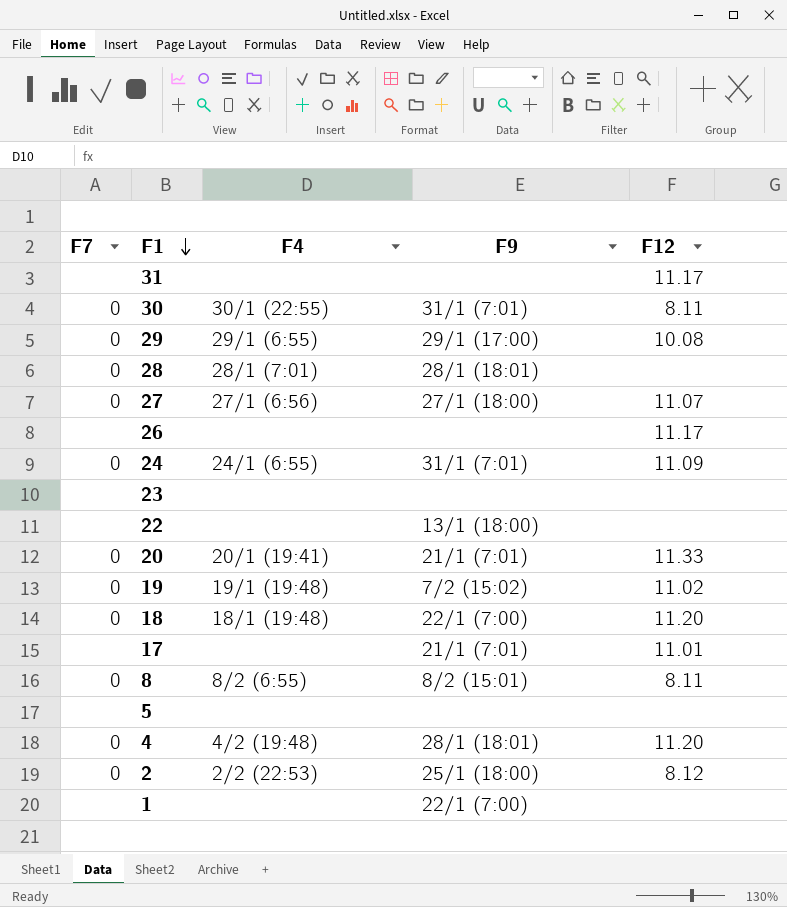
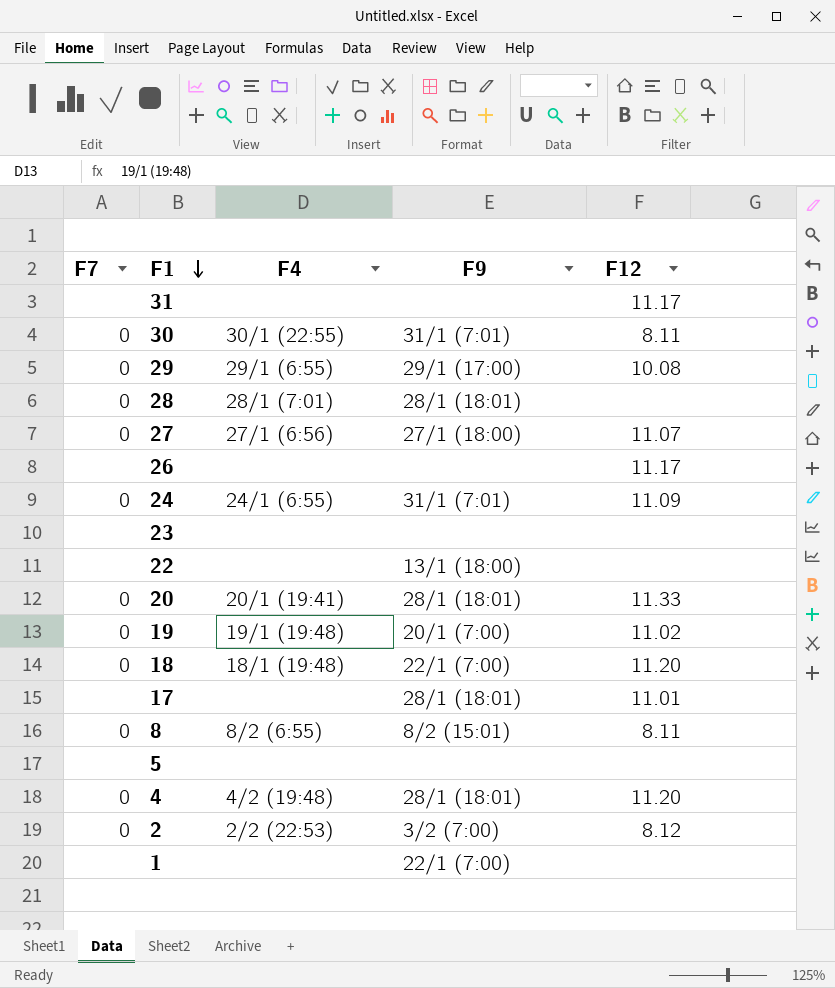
20 | F9: 21/1 (7:01) -> 28/1 (18:01)
19 | F9: 7/2 (15:02) -> 20/1 (7:00)
17 | F9: 21/1 (7:01) -> 28/1 (18:01)
2 | F9: 25/1 (18:00) -> 3/2 (7:00)

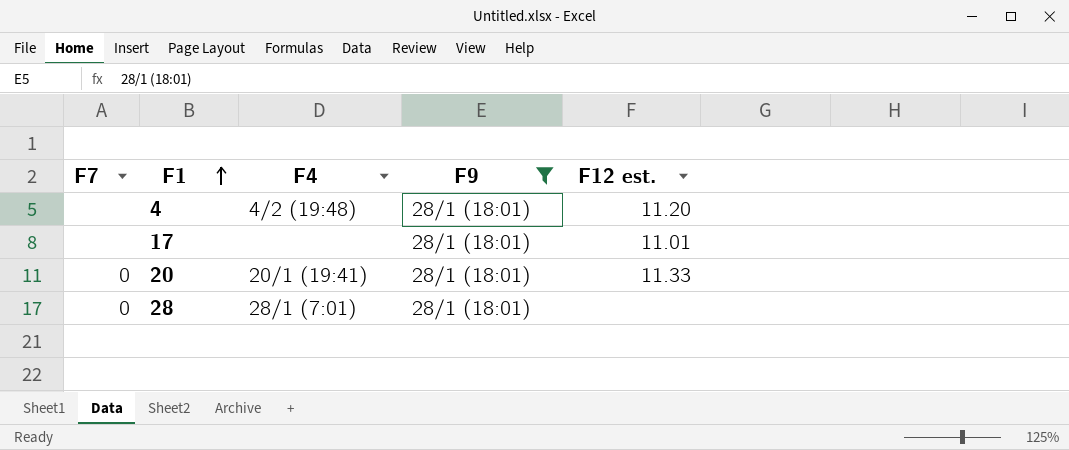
filter: none -> F9 = 28/1 (18:01)
row order: F1 descending -> F1 ascending
column name: F12 -> F12 est.
4 | F7: 0 -> none

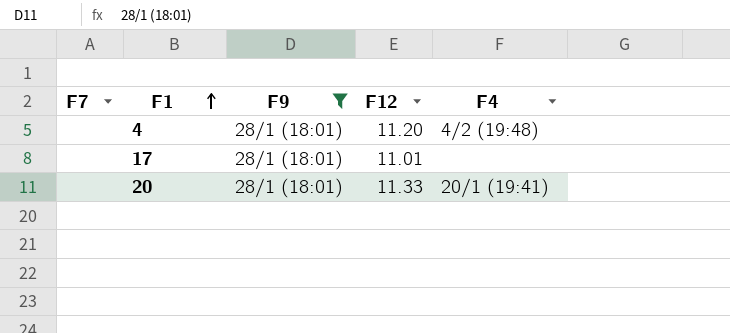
column name: F12 est. -> F12
column F4 | position: 3 -> 5
row 28: 0 | 28/1 (7:01) | 28/1 (18:01) | none -> none
20 | F7: 0 -> none

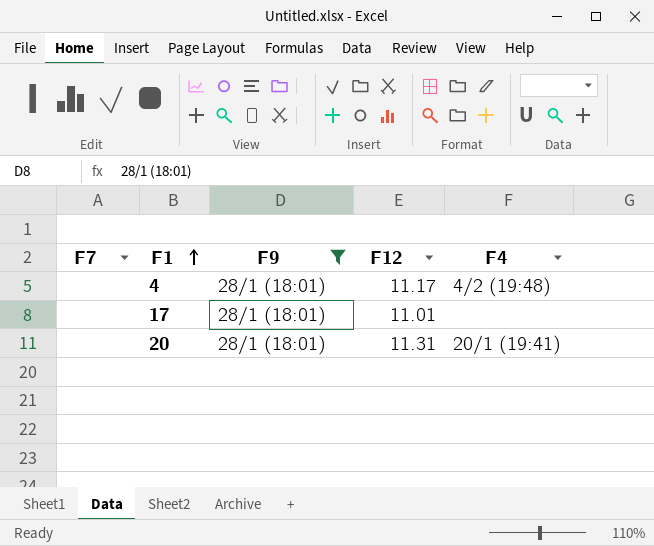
4 | F12: 11.20 -> 11.17
20 | F12: 11.33 -> 11.31

